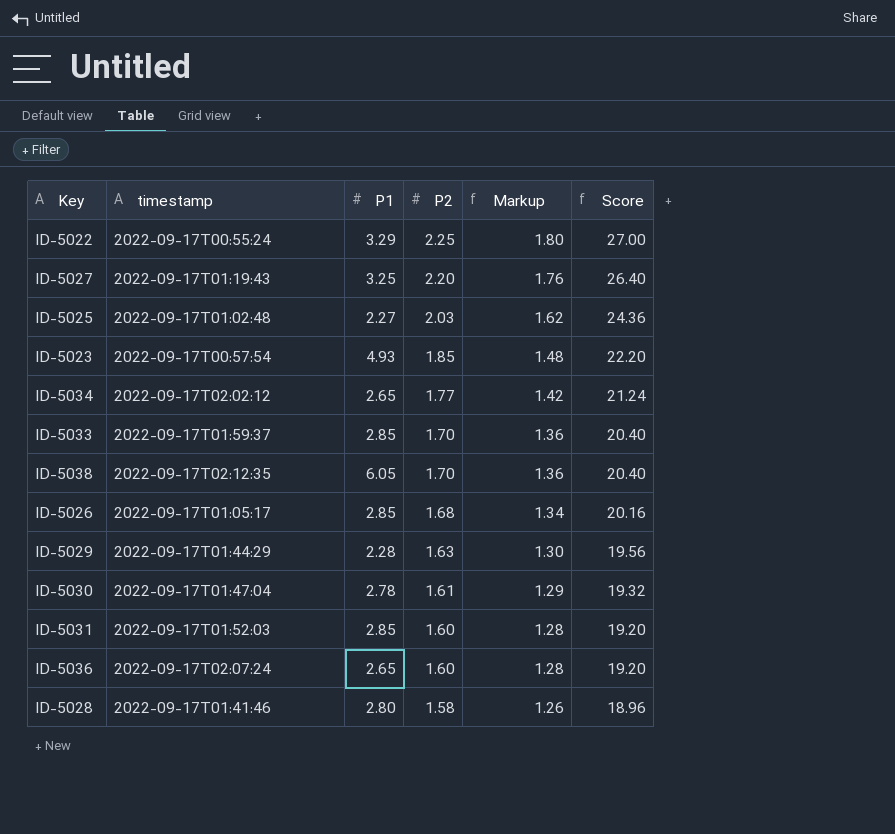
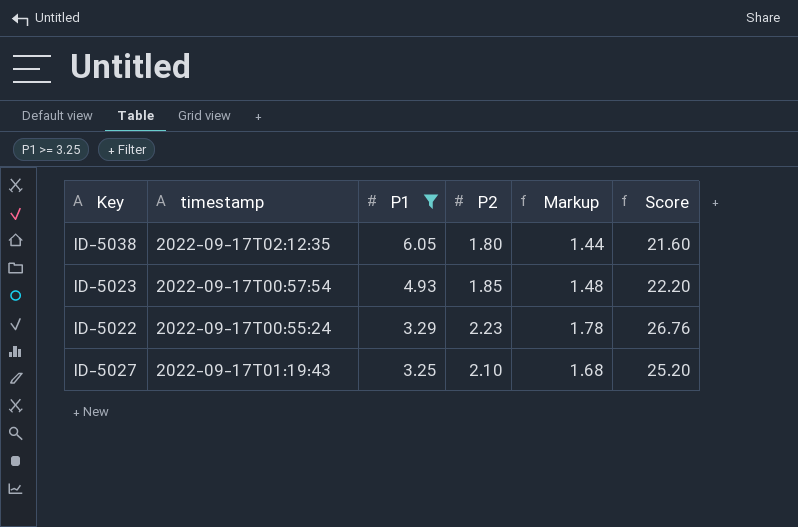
filter: none -> P1 >= 3.25
row order: P2 descending -> P1 descending
ID-5038 | P2: 1.70 -> 1.80
ID-5038 | Markup: 1.36 -> 1.44
ID-5038 | Score: 20.40 -> 21.60
ID-5022 | P2: 2.25 -> 2.23
ID-5022 | Markup: 1.80 -> 1.78
ID-5022 | Score: 27.00 -> 26.76
ID-5027 | P2: 2.20 -> 2.10
ID-5027 | Markup: 1.76 -> 1.68
ID-5027 | Score: 26.40 -> 25.20

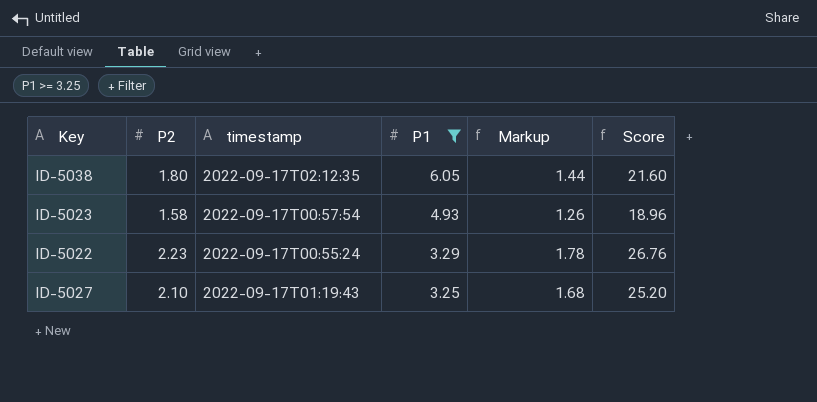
column P2 | position: 4 -> 2
ID-5023 | P2: 1.85 -> 1.58
ID-5023 | Markup: 1.48 -> 1.26
ID-5023 | Score: 22.20 -> 18.96

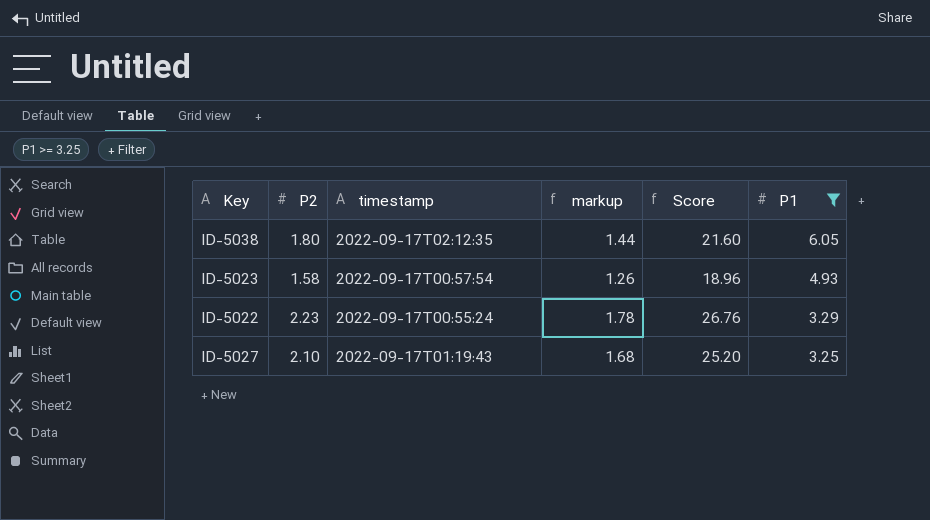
column name: Markup -> markup
column P1 | position: 4 -> 6

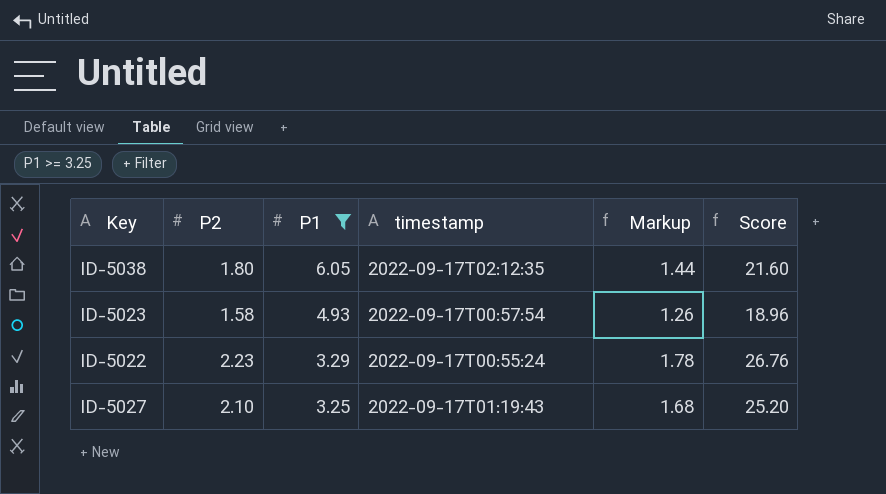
column P1 | position: 6 -> 3
column name: markup -> Markup

